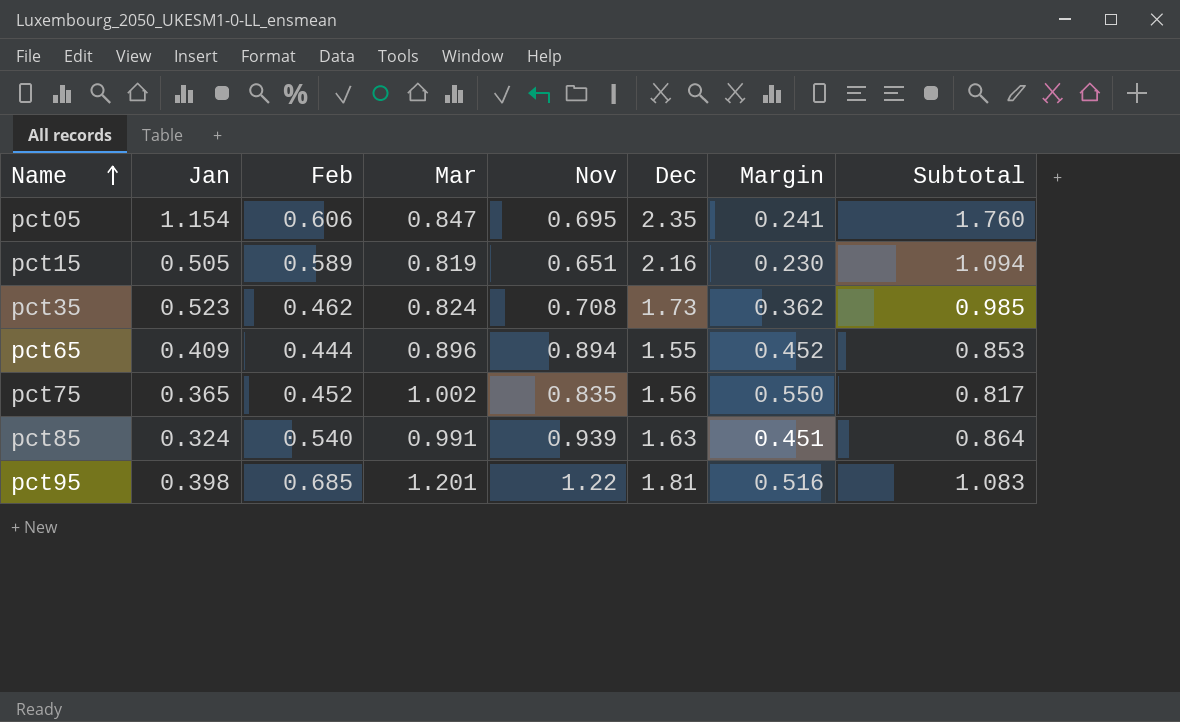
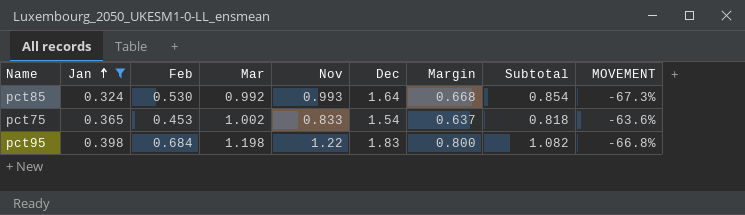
filter: none -> Jan <= 0.398
row order: Name ascending -> Jan ascending
column Margin | formula: [Mar] - [Feb] -> [Mar] - [Jan]
column MOVEMENT | formula: none -> ([Jan] - [Mar]) / [Mar]
pct85 | Feb: 0.540 -> 0.530
pct85 | Mar: 0.991 -> 0.992
pct85 | Nov: 0.939 -> 0.993
pct85 | Dec: 1.63 -> 1.64
pct85 | Subtotal: 0.864 -> 0.854
pct75 | Feb: 0.452 -> 0.453
pct75 | Nov: 0.835 -> 0.833
pct75 | Dec: 1.56 -> 1.54
pct75 | Subtotal: 0.817 -> 0.818
pct95 | Feb: 0.685 -> 0.684
pct95 | Mar: 1.201 -> 1.198
pct95 | Dec: 1.81 -> 1.83
pct95 | Subtotal: 1.083 -> 1.082

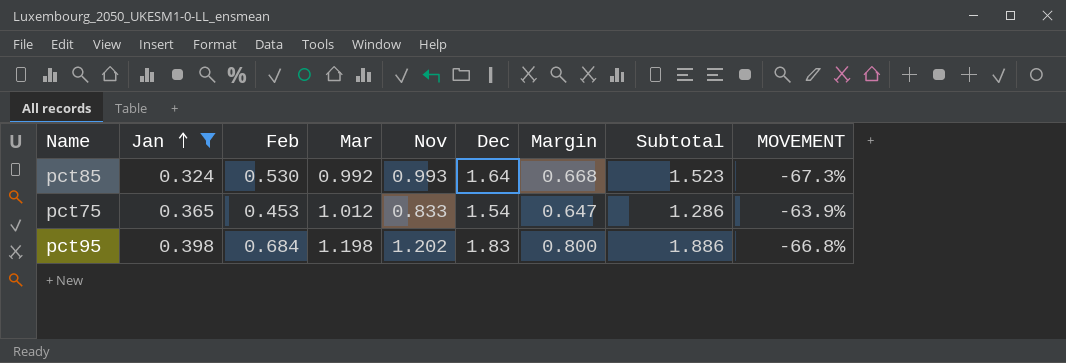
column Subtotal | formula: [Jan] + [Feb] -> [Feb] + [Nov]
pct75 | Mar: 1.002 -> 1.012
pct75 | Margin: 0.637 -> 0.647
pct75 | MOVEMENT: -63.6% -> -63.9%
pct95 | Nov: 1.22 -> 1.202

